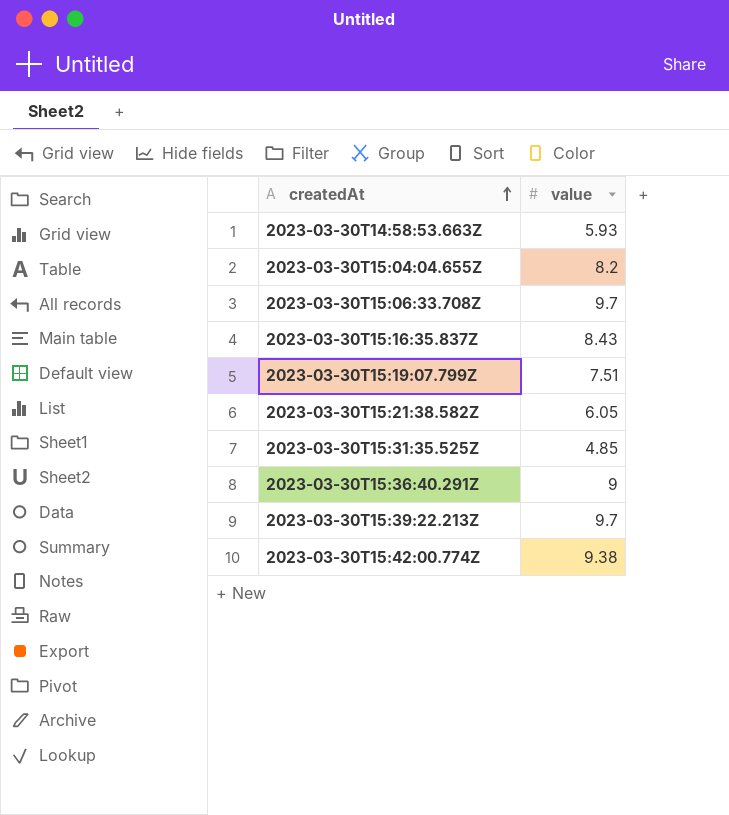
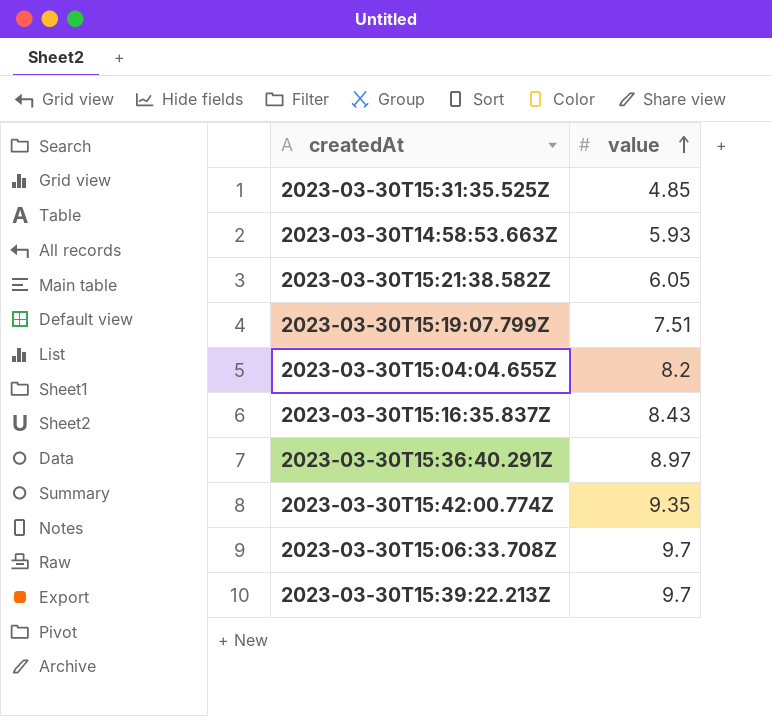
row order: createdAt ascending -> value ascending
2023-03-30T15:36:40.291Z | value: 9 -> 8.97
2023-03-30T15:42:00.774Z | value: 9.38 -> 9.35

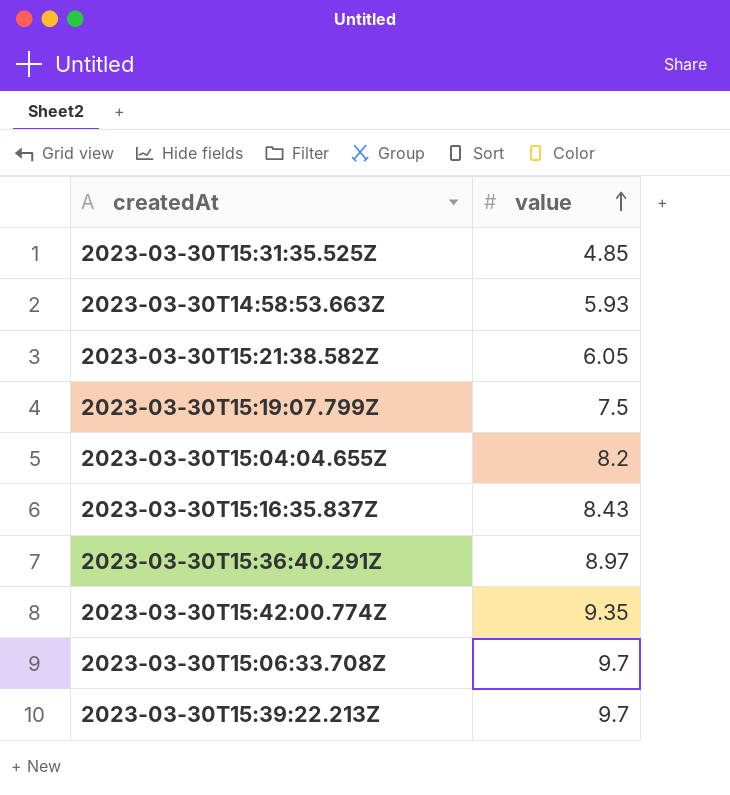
2023-03-30T15:19:07.799Z | value: 7.51 -> 7.5

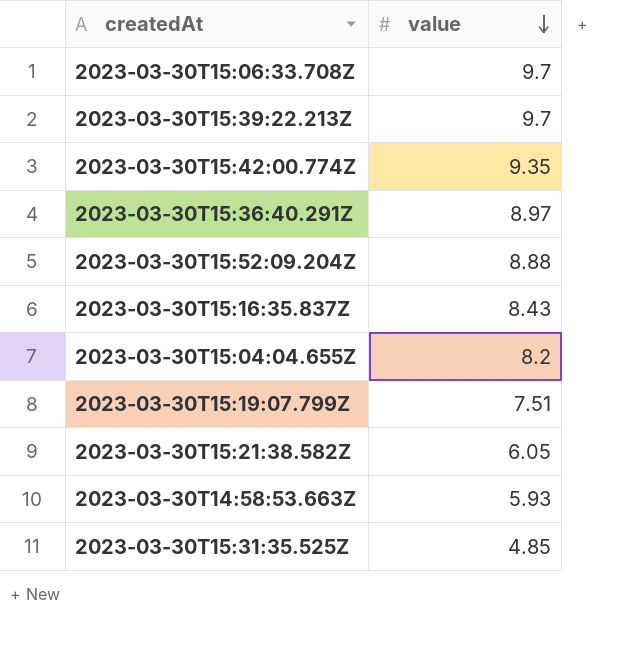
row order: value ascending -> value descending
row 2023-03-30T15:52:09.204Z: none -> 8.88
2023-03-30T15:19:07.799Z | value: 7.5 -> 7.51

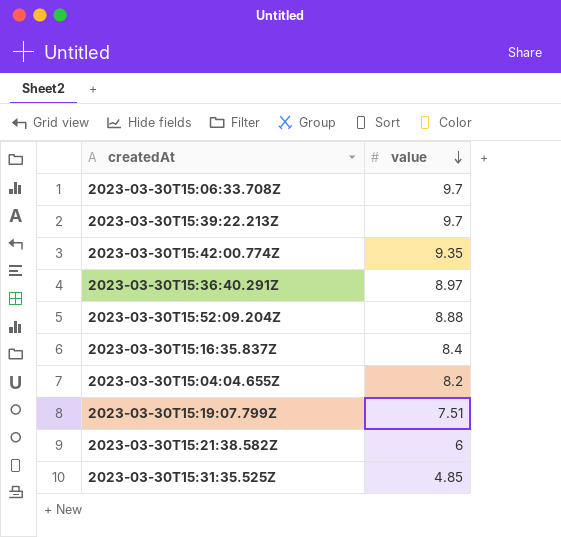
row 2023-03-30T14:58:53.663Z: 5.93 -> none
2023-03-30T15:16:35.837Z | value: 8.43 -> 8.4
2023-03-30T15:21:38.582Z | value: 6.05 -> 6

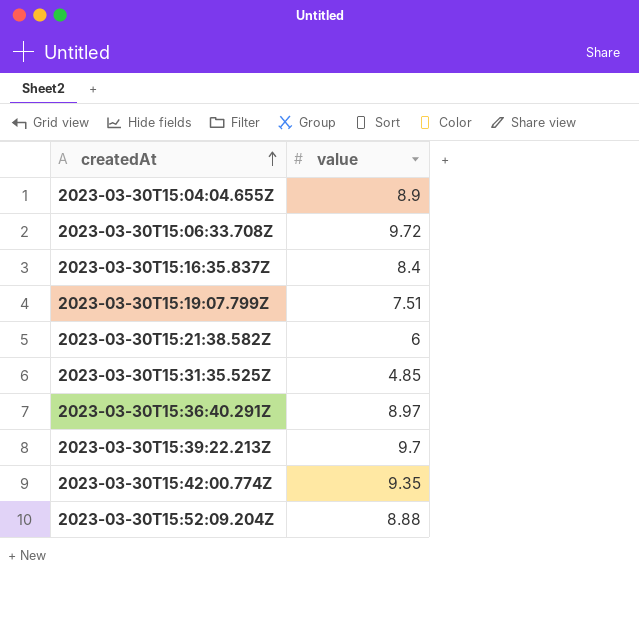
row order: value descending -> createdAt ascending
2023-03-30T15:04:04.655Z | value: 8.2 -> 8.9
2023-03-30T15:06:33.708Z | value: 9.7 -> 9.72

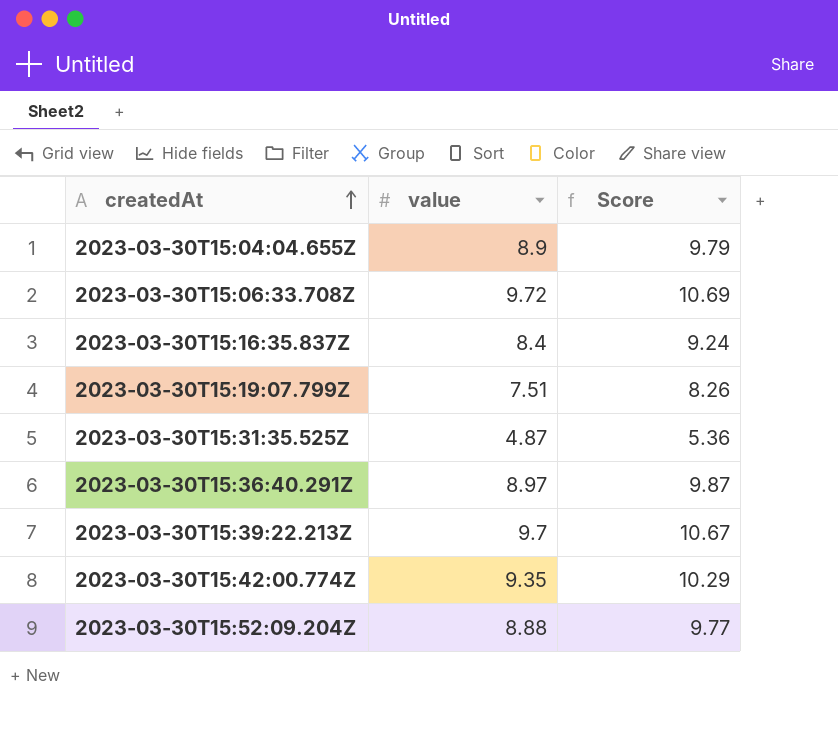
column Score | formula: none -> [value] * 1.1
row 2023-03-30T15:21:38.582Z: 6 -> none
2023-03-30T15:31:35.525Z | value: 4.85 -> 4.87

